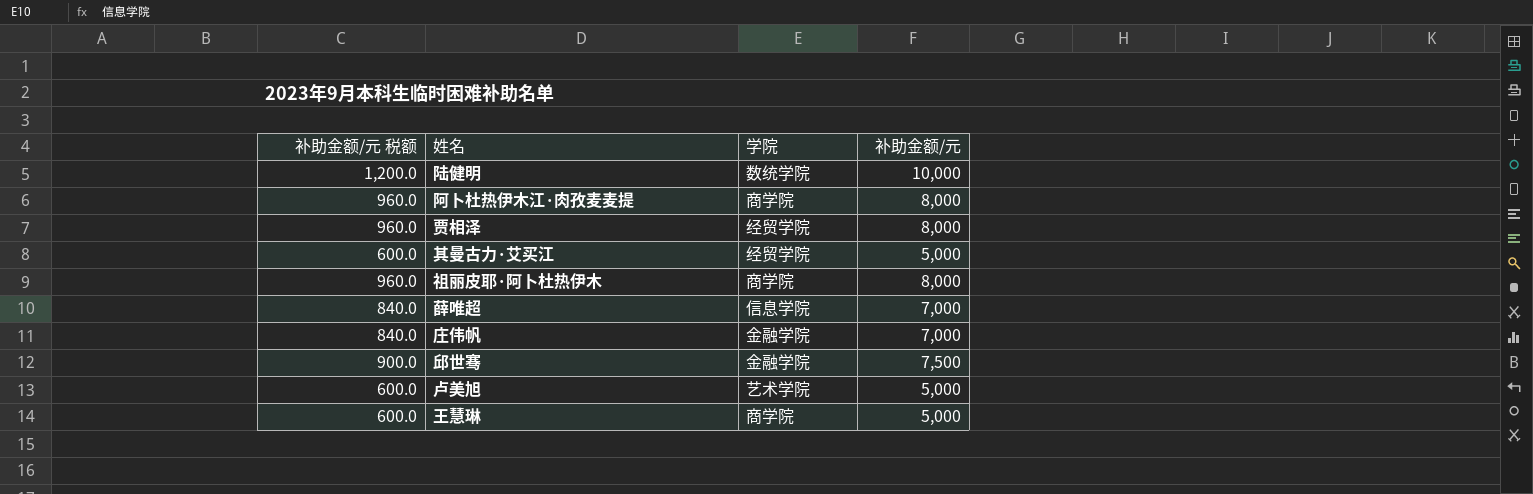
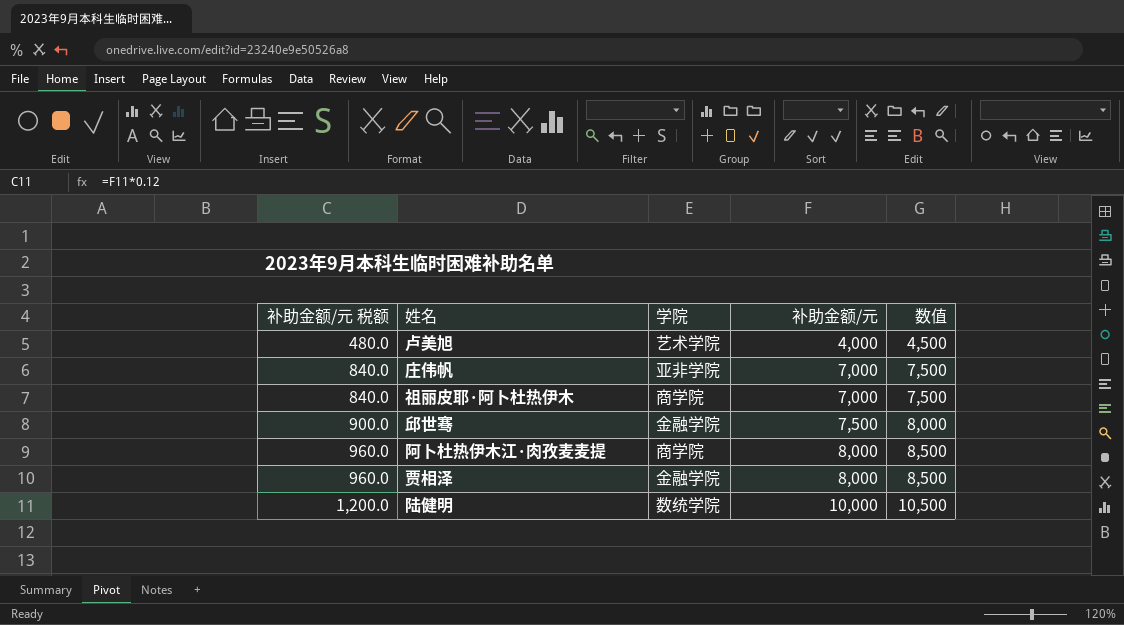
row order: none -> 补助金额/元 税额 ascending
column 数值 | formula: none -> [补助金额/元] + 500
row 其曼古力·艾买江: 600.0 | 经贸学院 | 5,000 -> none
row 薛唯超: 840.0 | 信息学院 | 7,000 -> none
row 王慧琳: 600.0 | 商学院 | 5,000 -> none
卢美旭 | 补助金额/元 税额: 600.0 -> 480.0
卢美旭 | 补助金额/元: 5,000 -> 4,000
庄伟帆 | 学院: 金融学院 -> 亚非学院
祖丽皮耶·阿卜杜热伊木 | 补助金额/元 税额: 960.0 -> 840.0
祖丽皮耶·阿卜杜热伊木 | 补助金额/元: 8,000 -> 7,000
贾相泽 | 学院: 经贸学院 -> 金融学院

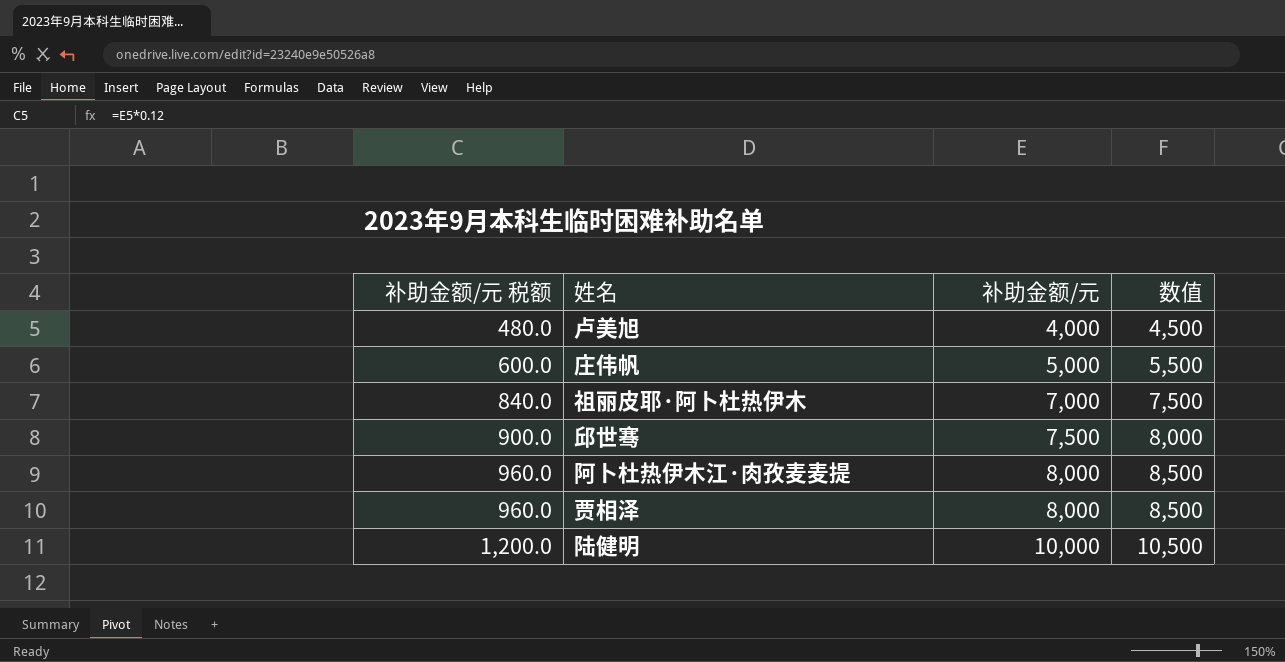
column 学院 | position: 3 -> none
庄伟帆 | 补助金额/元 税额: 840.0 -> 600.0
庄伟帆 | 补助金额/元: 7,000 -> 5,000
庄伟帆 | 数值: 7,500 -> 5,500

